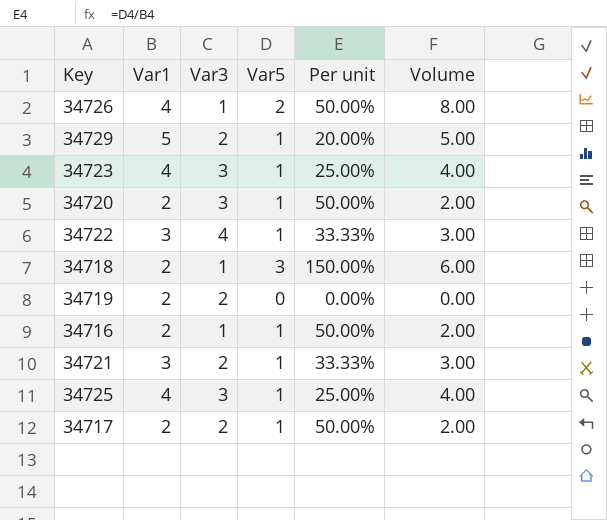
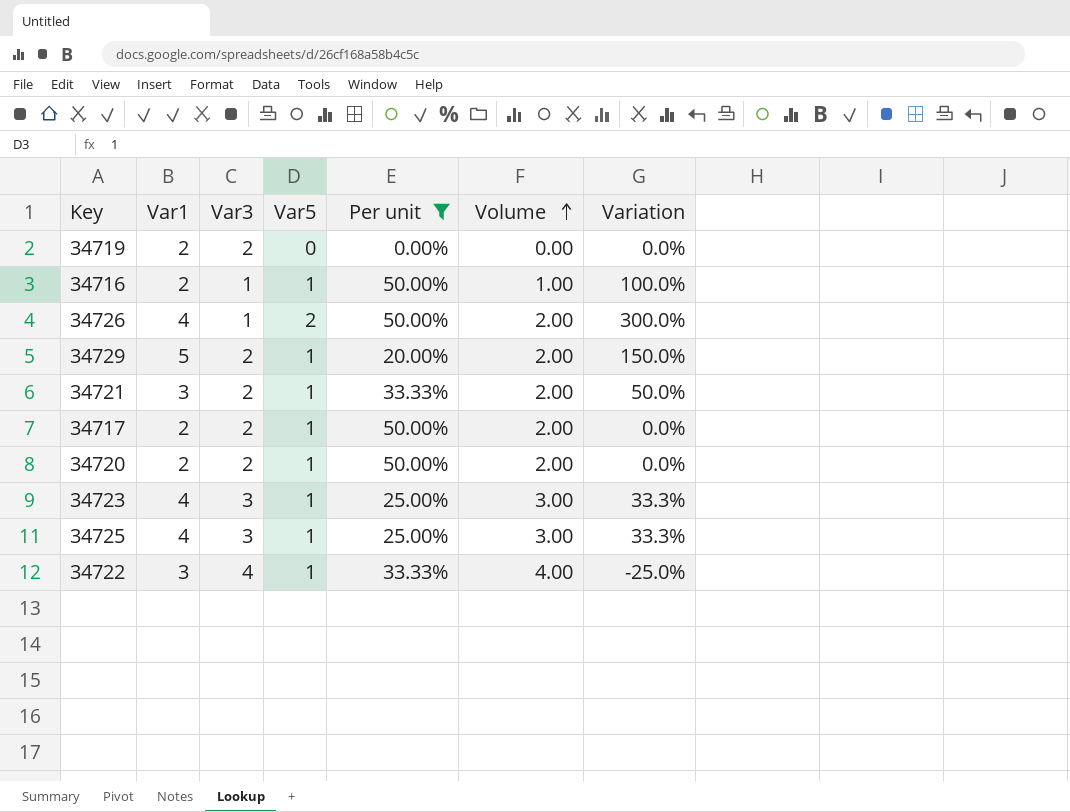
filter: none -> Per unit != 150.00%
row order: none -> Volume ascending
column Volume | formula: [Var1] * [Var5] -> [Var3] * [Var5]
column Variation | formula: none -> ([Var1] - [Var3]) / [Var3]
34720 | Var3: 3 -> 2

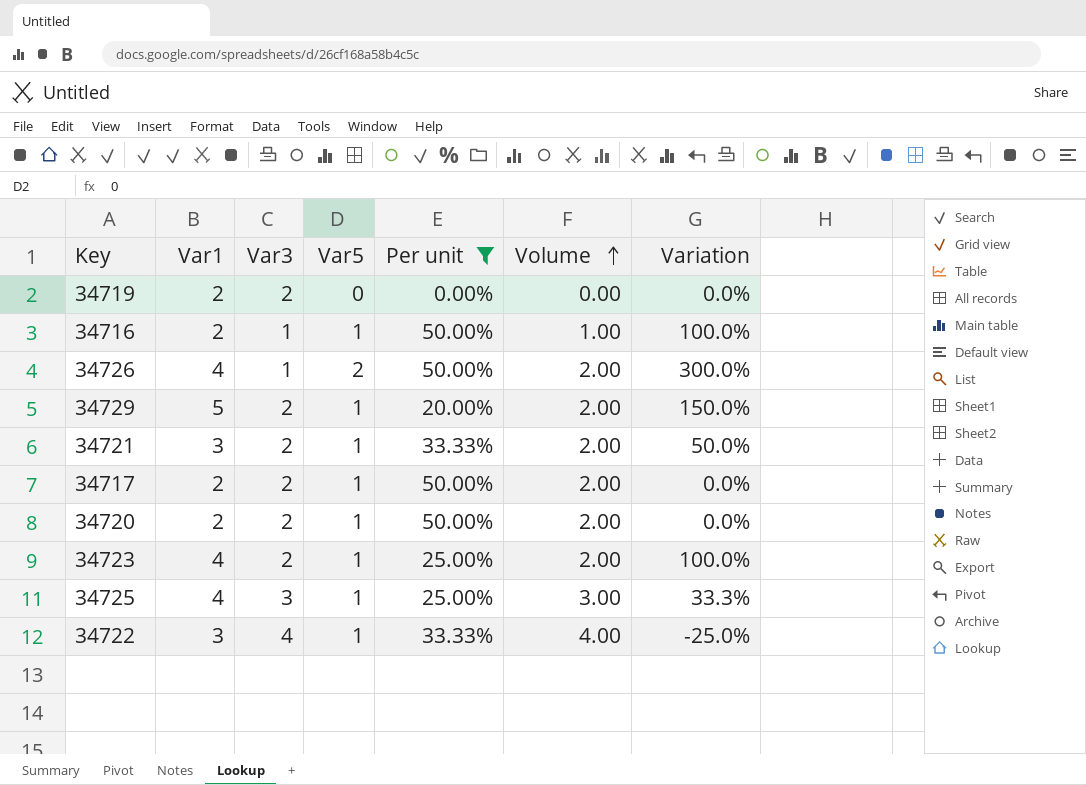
34723 | Var3: 3 -> 2
34723 | Volume: 3.00 -> 2.00
34723 | Variation: 33.3% -> 100.0%

